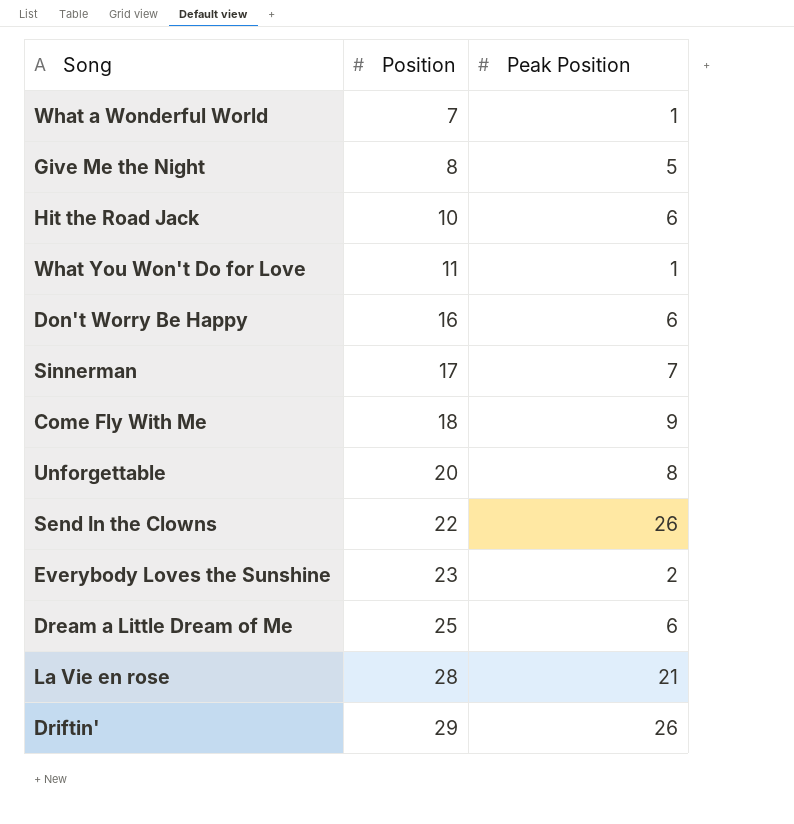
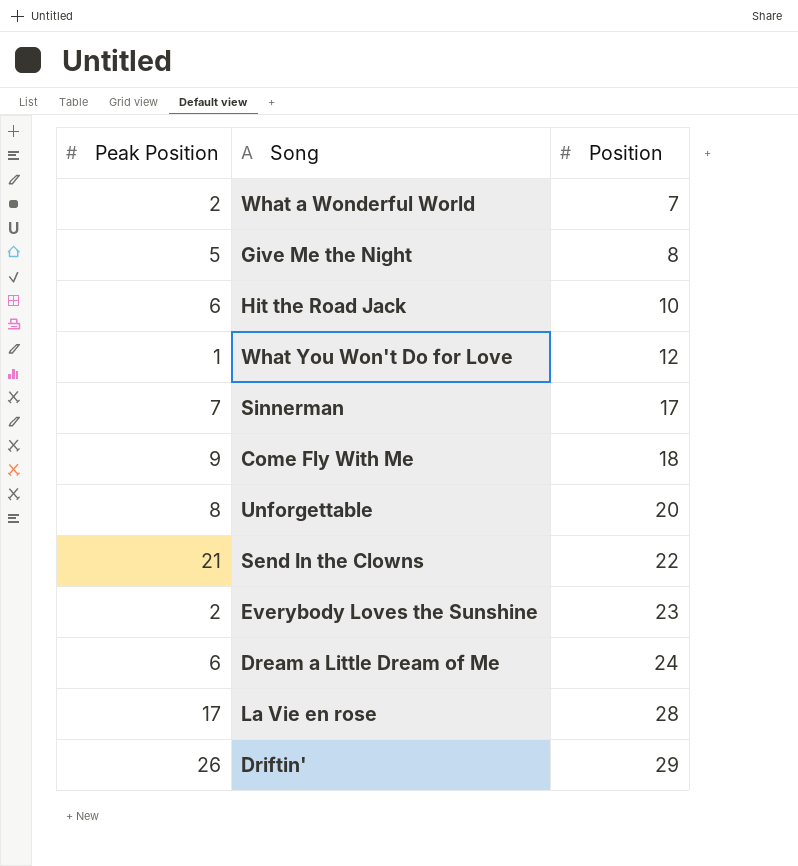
column Peak Position | position: 3 -> 1
row Don't Worry Be Happy: 16 | 6 -> none
What a Wonderful World | Peak Position: 1 -> 2
What You Won't Do for Love | Position: 11 -> 12
Send In the Clowns | Peak Position: 26 -> 21
Dream a Little Dream of Me | Position: 25 -> 24
La Vie en rose | Peak Position: 21 -> 17

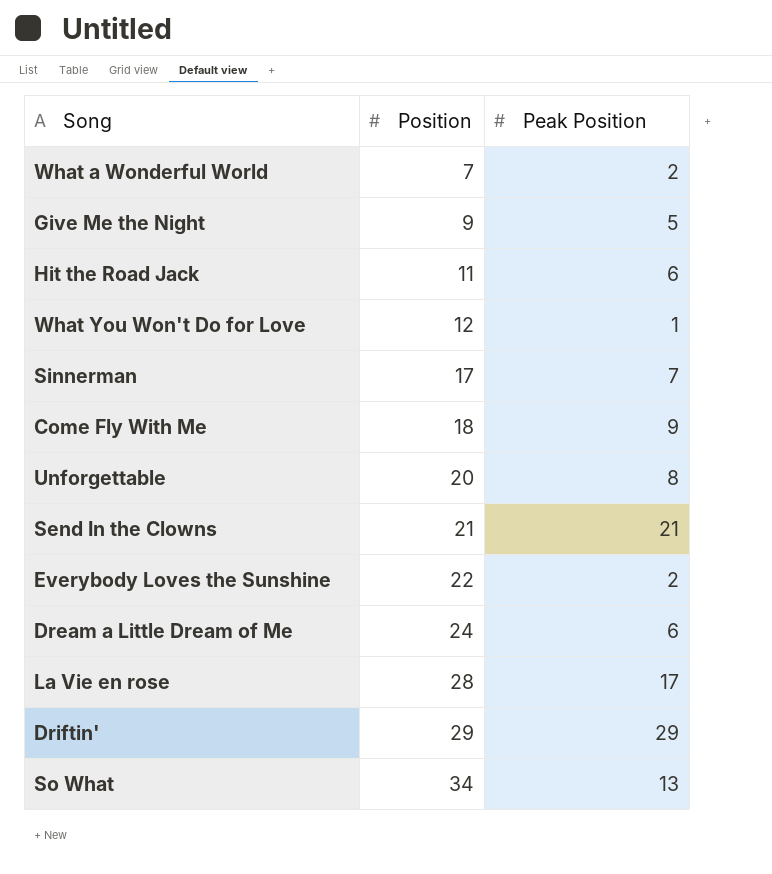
column Peak Position | position: 1 -> 3
Give Me the Night | Position: 8 -> 9
Hit the Road Jack | Position: 10 -> 11
Send In the Clowns | Position: 22 -> 21
Everybody Loves the Sunshine | Position: 23 -> 22
Driftin' | Peak Position: 26 -> 29
row So What: none -> 34 | 13

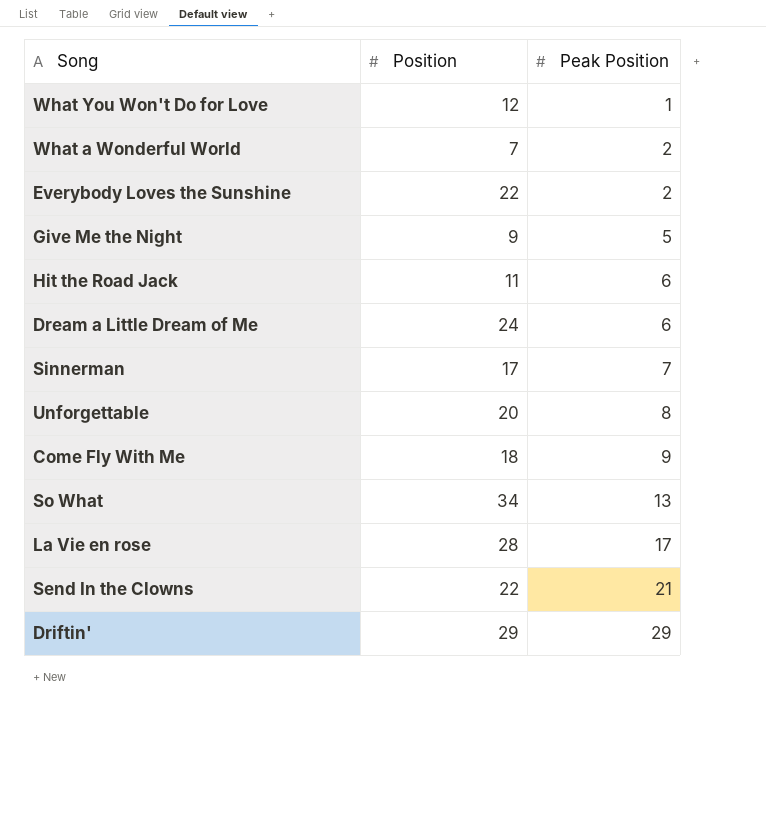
row order: Position ascending -> Peak Position ascending
Send In the Clowns | Position: 21 -> 22

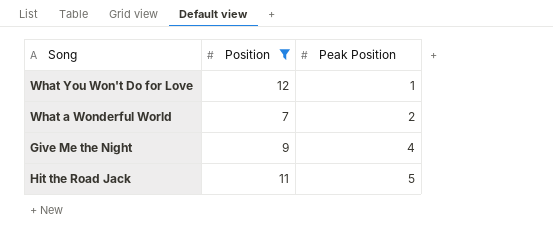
filter: none -> Position <= 12
Give Me the Night | Peak Position: 5 -> 4
Hit the Road Jack | Peak Position: 6 -> 5

